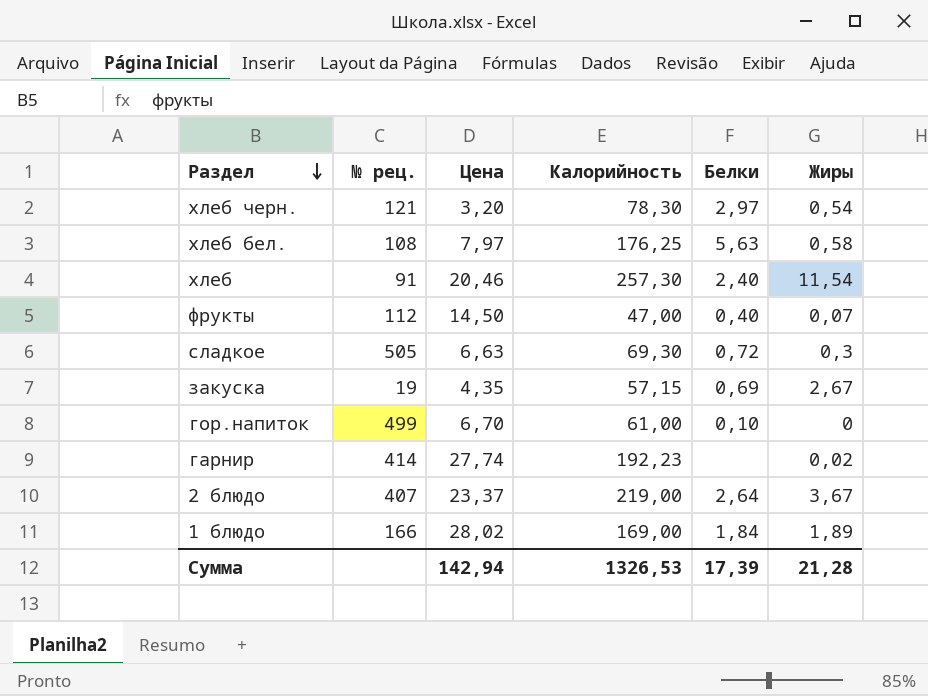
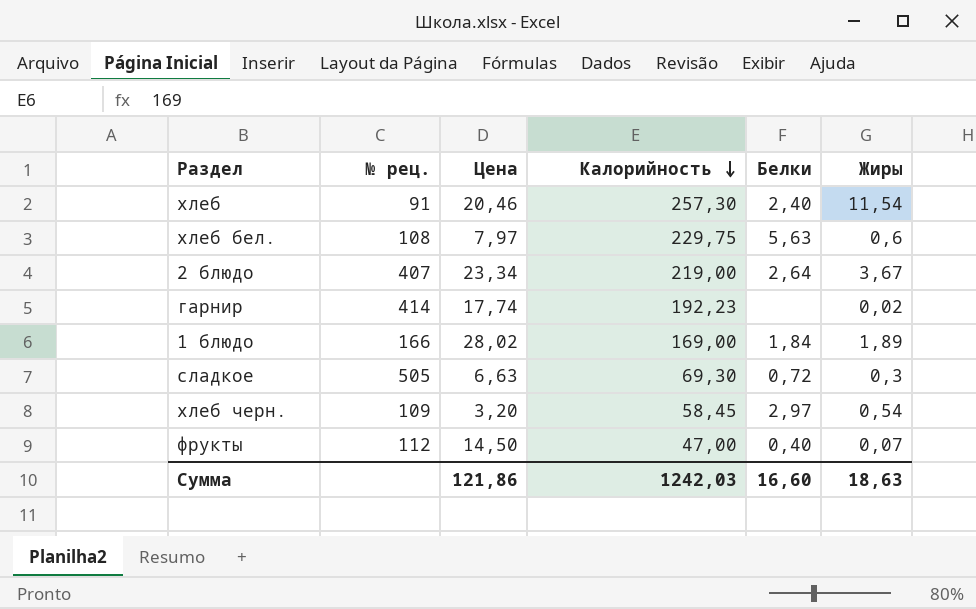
row order: Раздел descending -> Калорийность descending
row закуска: 19 | 4,35 | 57,15 | 0,69 | 2,67 -> none
row гор.напиток: 499 | 6,70 | 61,00 | 0,10 | 0 -> none
хлеб бел. | Калорийность: 176,25 -> 229,75
хлеб бел. | Жиры: 0,58 -> 0,6
2 блюдо | Цена: 23,37 -> 23,34
гарнир | Цена: 27,74 -> 17,74
хлеб черн. | № рец.: 121 -> 109
хлеб черн. | Калорийность: 78,30 -> 58,45
Сумма | Цена: 142,94 -> 121,86
Сумма | Калорийность: 1326,53 -> 1242,03
Сумма | Белки: 17,39 -> 16,60
Сумма | Жиры: 21,28 -> 18,63

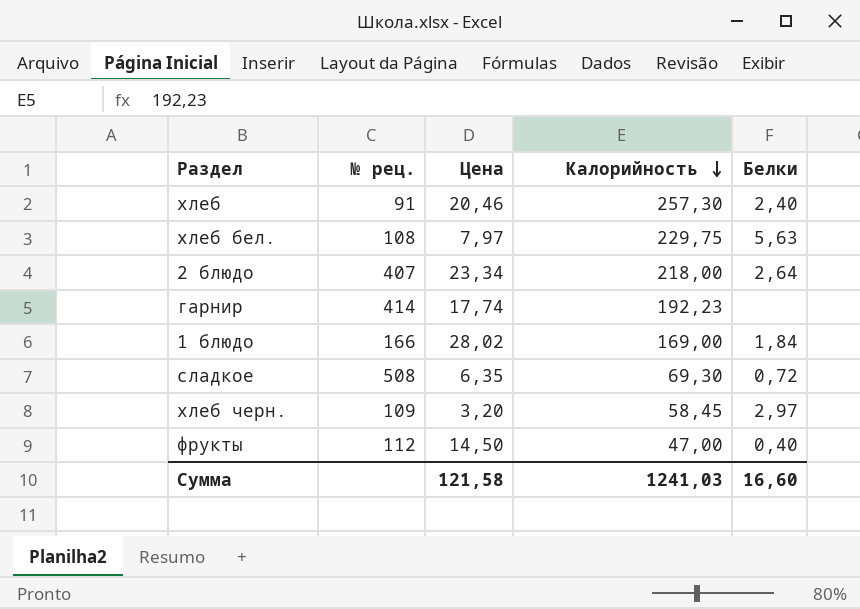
column Жиры | position: 6 -> none
2 блюдо | Калорийность: 219,00 -> 218,00
сладкое | № рец.: 505 -> 508
сладкое | Цена: 6,63 -> 6,35
Сумма | Цена: 121,86 -> 121,58
Сумма | Калорийность: 1242,03 -> 1241,03

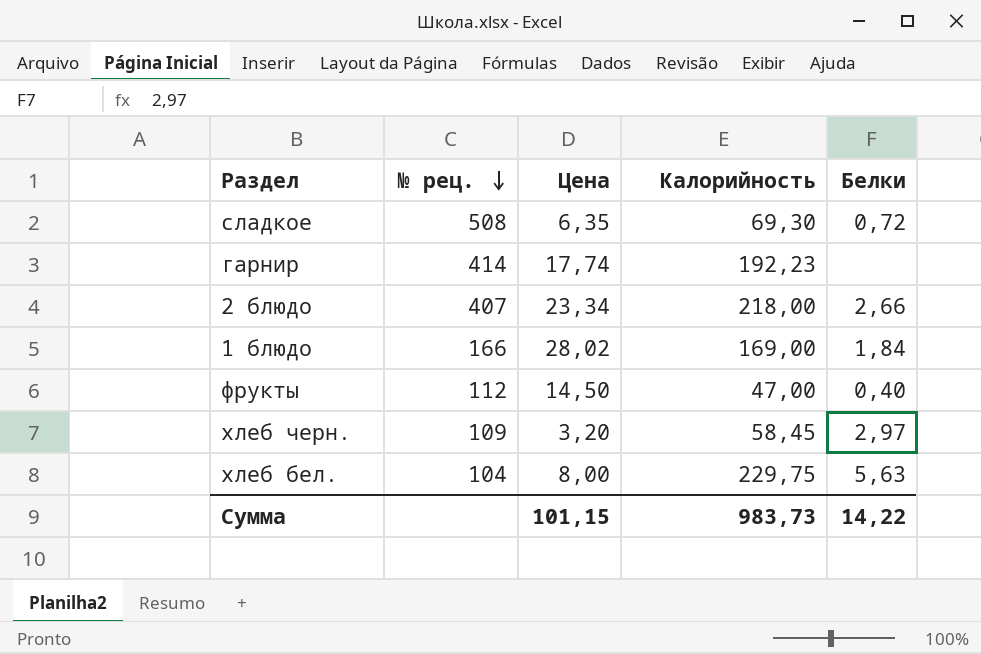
row order: Калорийность descending -> № рец. descending
row хлеб: 91 | 20,46 | 257,30 | 2,40 -> none
2 блюдо | Белки: 2,64 -> 2,66
хлеб бел. | № рец.: 108 -> 104
хлеб бел. | Цена: 7,97 -> 8,00
Сумма | Цена: 121,58 -> 101,15
Сумма | Калорийность: 1241,03 -> 983,73
Сумма | Белки: 16,60 -> 14,22

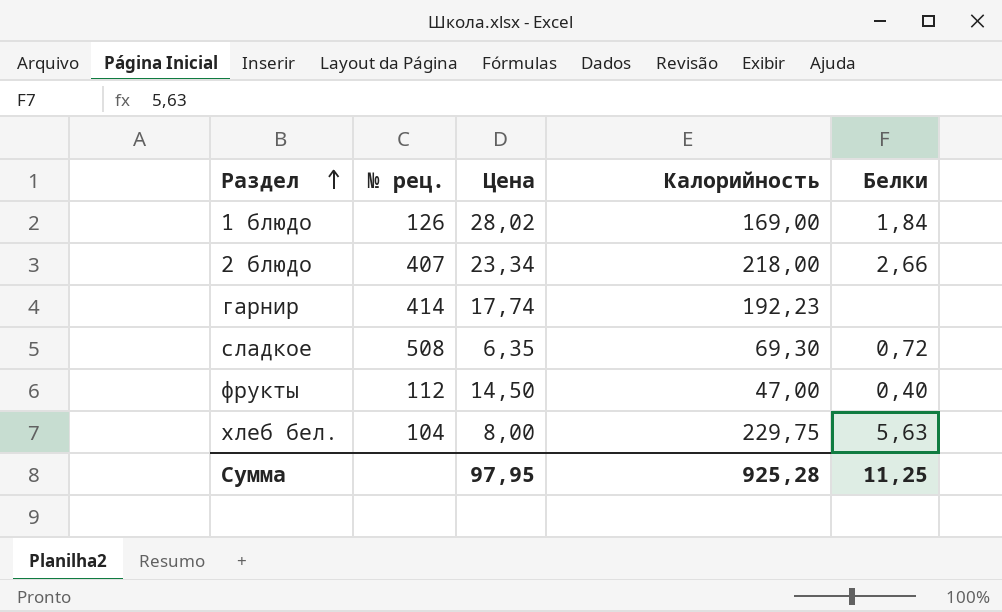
row order: № рец. descending -> Раздел ascending
row хлеб черн.: 109 | 3,20 | 58,45 | 2,97 -> none
1 блюдо | № рец.: 166 -> 126
Сумма | Цена: 101,15 -> 97,95
Сумма | Калорийность: 983,73 -> 925,28
Сумма | Белки: 14,22 -> 11,25

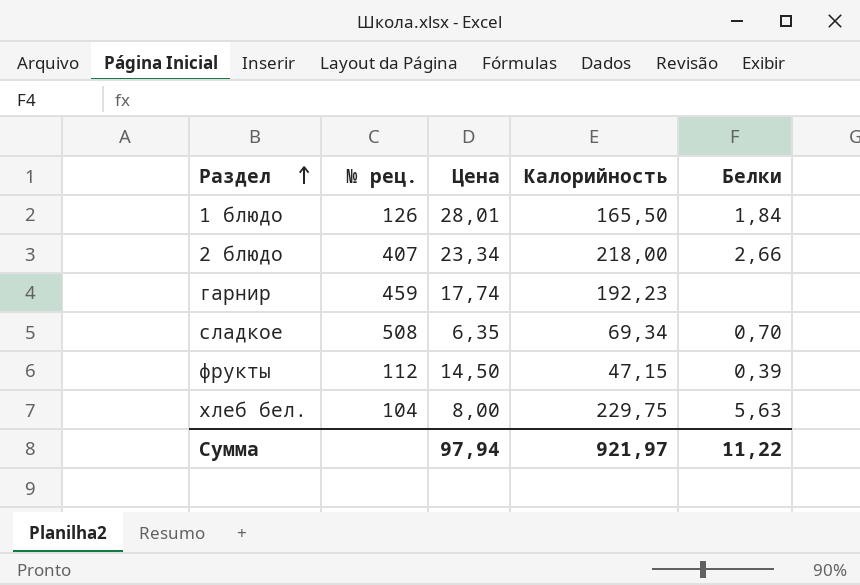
1 блюдо | Цена: 28,02 -> 28,01
1 блюдо | Калорийность: 169,00 -> 165,50
гарнир | № рец.: 414 -> 459
сладкое | Калорийность: 69,30 -> 69,34
сладкое | Белки: 0,72 -> 0,70
фрукты | Калорийность: 47,00 -> 47,15
фрукты | Белки: 0,40 -> 0,39
Сумма | Цена: 97,95 -> 97,94
Сумма | Калорийность: 925,28 -> 921,97
Сумма | Белки: 11,25 -> 11,22

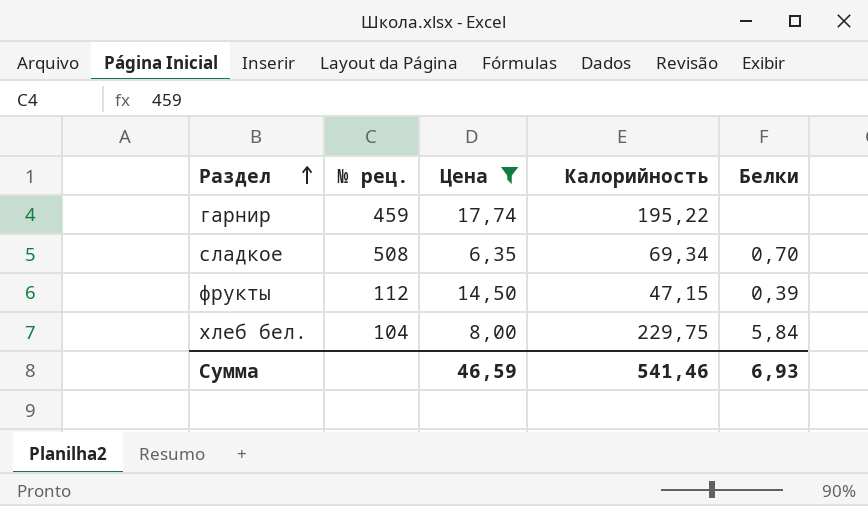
filter: none -> Цена <= 17,74
гарнир | Калорийность: 192,23 -> 195,22
хлеб бел. | Белки: 5,63 -> 5,84
Сумма | Цена: 97,94 -> 46,59
Сумма | Калорийность: 921,97 -> 541,46
Сумма | Белки: 11,22 -> 6,93

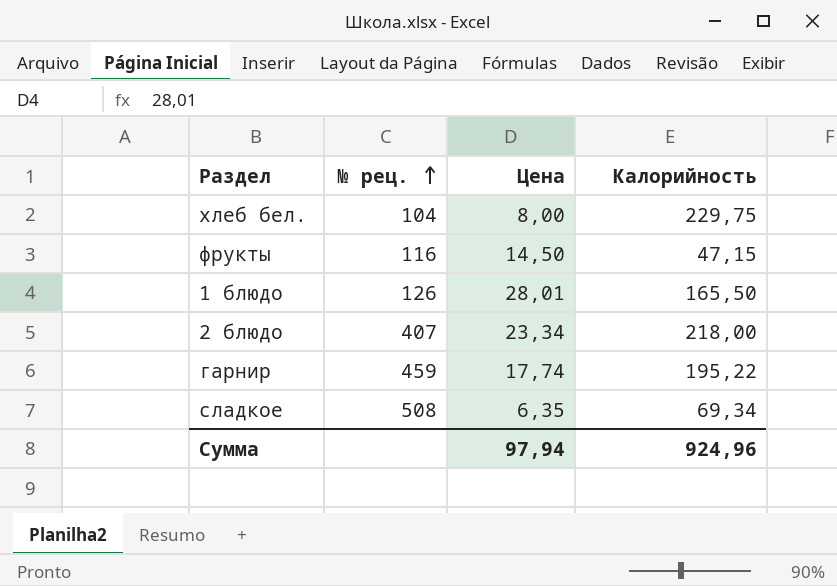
filter: Цена <= 17,74 -> none
row order: Раздел ascending -> № рец. ascending
column Белки | position: 5 -> none
фрукты | № рец.: 112 -> 116
Сумма | Цена: 46,59 -> 97,94
Сумма | Калорийность: 541,46 -> 924,96

